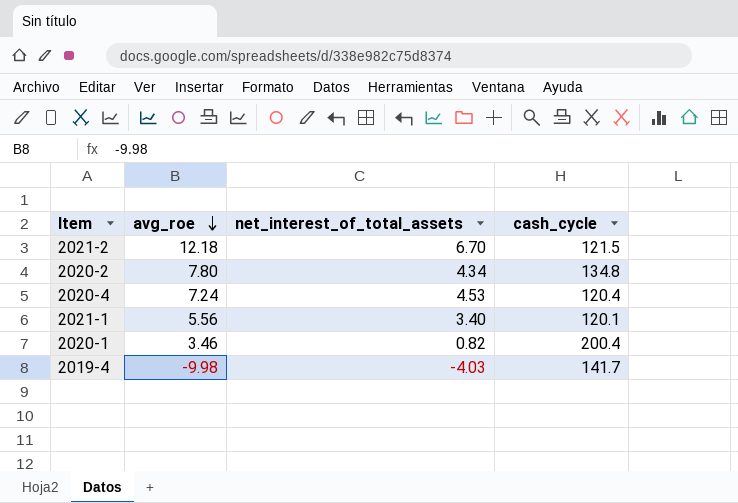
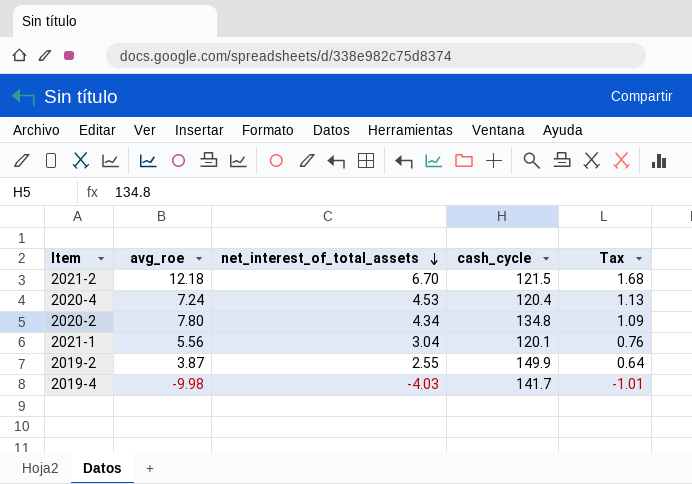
row order: avg_roe descending -> net_interest_of_total_assets descending
column Tax | formula: none -> [net_interest_of_total_assets] * 0.25
row 2020-1: 3.46 | 0.82 | 200.4 -> none
2021-1 | net_interest_of_total_assets: 3.40 -> 3.04
row 2019-2: none -> 3.87 | 2.55 | 149.9 | 0.64

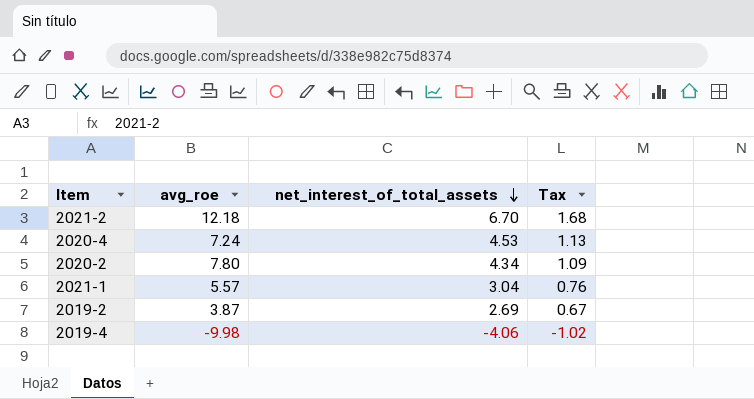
column cash_cycle | position: 4 -> none
2021-1 | avg_roe: 5.56 -> 5.57
2019-2 | net_interest_of_total_assets: 2.55 -> 2.69
2019-2 | Tax: 0.64 -> 0.67
2019-4 | net_interest_of_total_assets: -4.03 -> -4.06
2019-4 | Tax: -1.01 -> -1.02

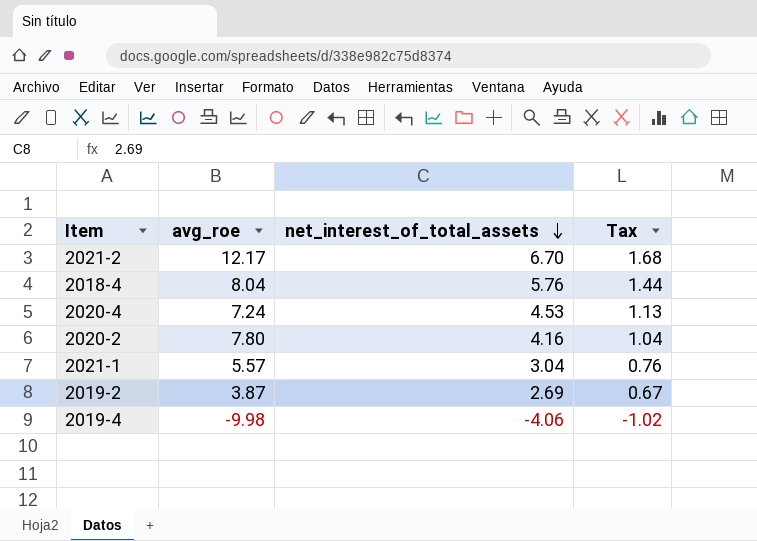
2021-2 | avg_roe: 12.18 -> 12.17
row 2018-4: none -> 8.04 | 5.76 | 1.44
2020-2 | net_interest_of_total_assets: 4.34 -> 4.16
2020-2 | Tax: 1.09 -> 1.04

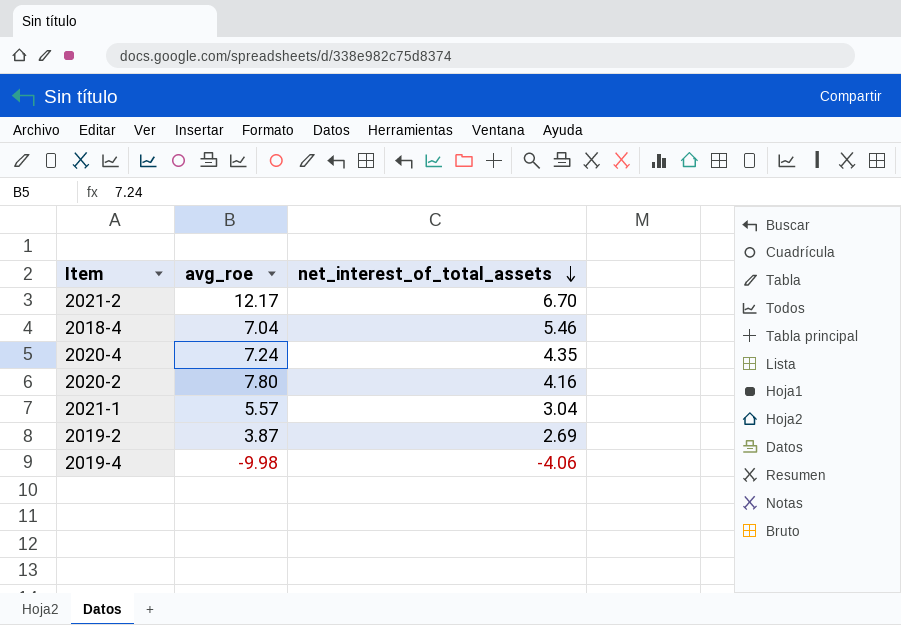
column Tax | formula: [net_interest_of_total_assets] * 0.25 -> none
2018-4 | avg_roe: 8.04 -> 7.04
2018-4 | net_interest_of_total_assets: 5.76 -> 5.46
2020-4 | net_interest_of_total_assets: 4.53 -> 4.35

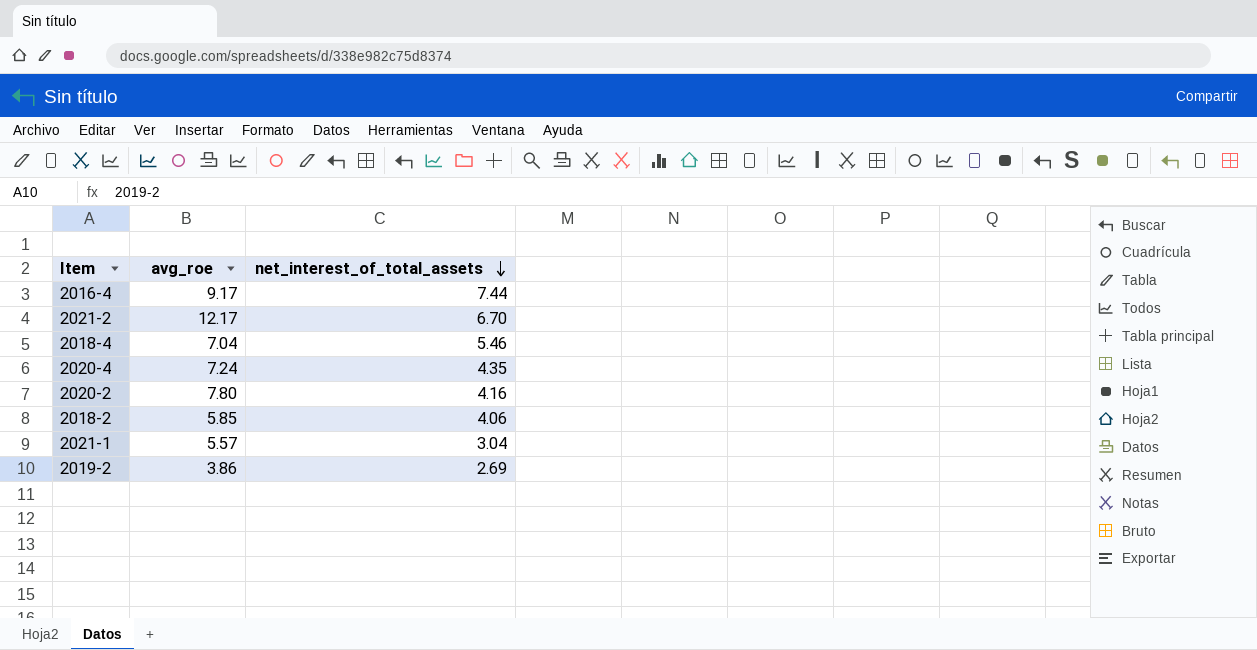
row 2019-4: -9.98 | -4.06 -> none
row 2016-4: none -> 9.17 | 7.44
row 2018-2: none -> 5.85 | 4.06
2019-2 | avg_roe: 3.87 -> 3.86

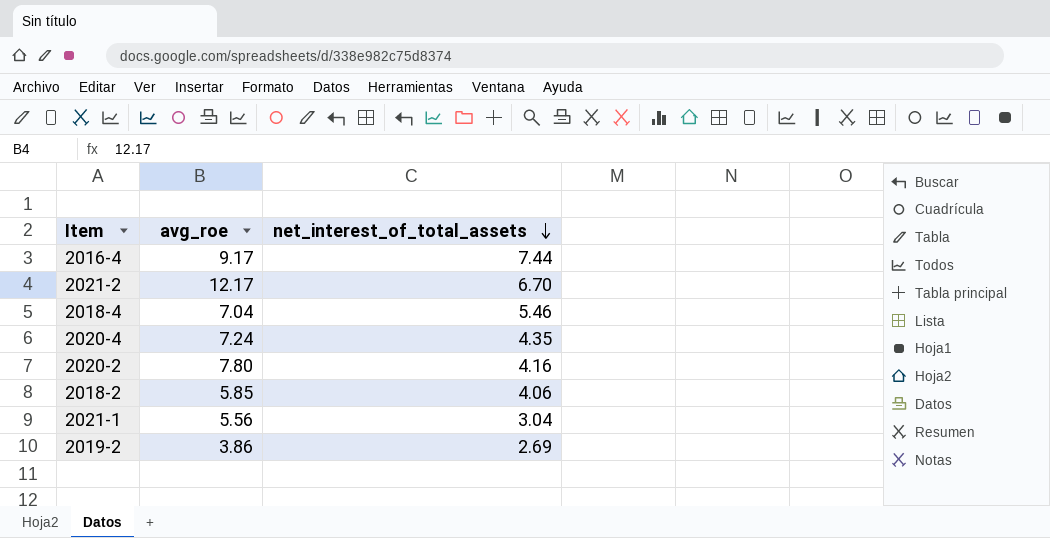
2021-1 | avg_roe: 5.57 -> 5.56

